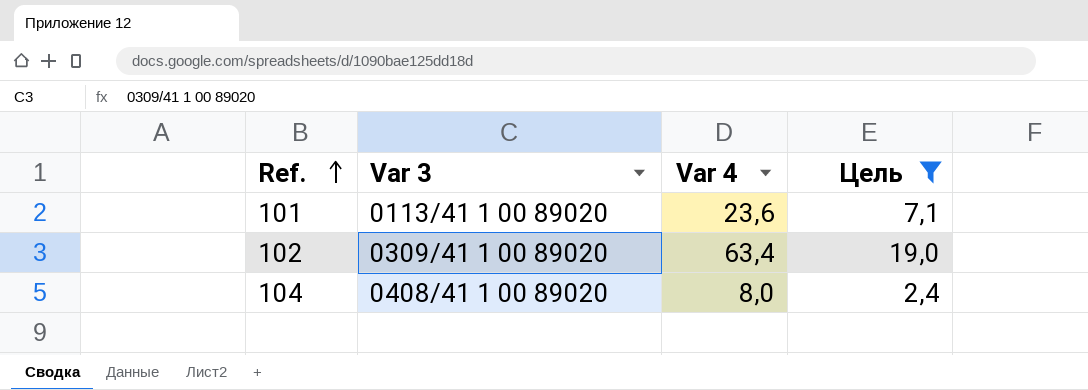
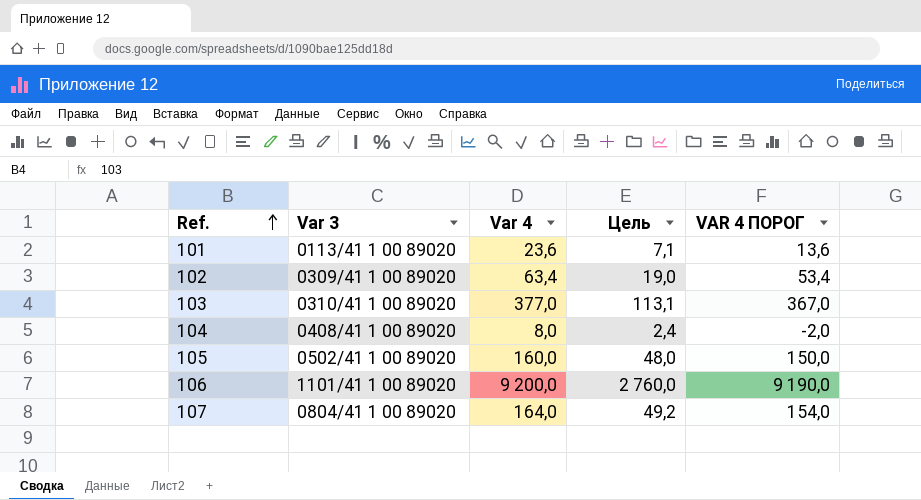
filter: Цель <= 19,0 -> none
column VAR 4 ПОРОГ | formula: none -> [Var 4] - 10

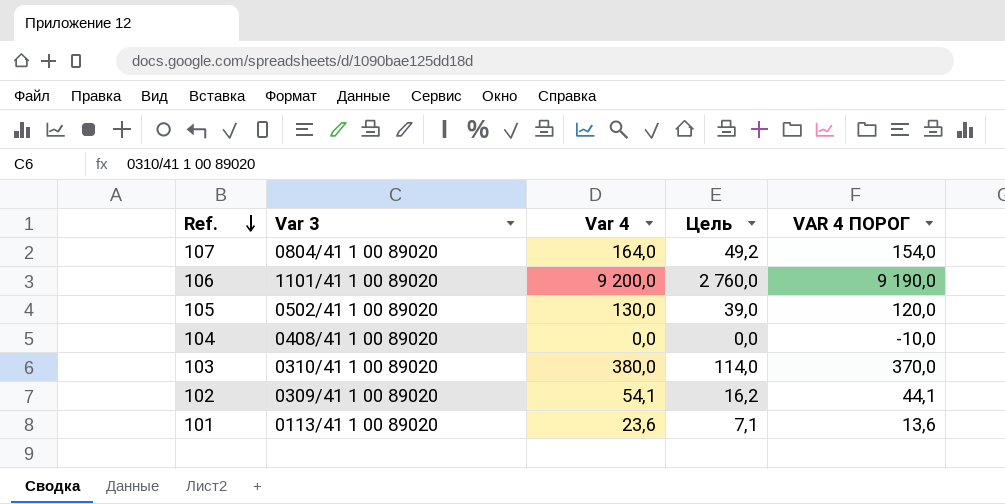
row order: Ref. ascending -> Ref. descending
105 | Var 4: 160,0 -> 130,0
105 | Цель: 48,0 -> 39,0
105 | VAR 4 ПОРОГ: 150,0 -> 120,0
104 | Var 4: 8,0 -> 0,0
104 | Цель: 2,4 -> 0,0
104 | VAR 4 ПОРОГ: -2,0 -> -10,0
103 | Var 4: 377,0 -> 380,0
103 | Цель: 113,1 -> 114,0
103 | VAR 4 ПОРОГ: 367,0 -> 370,0
102 | Var 4: 63,4 -> 54,1
102 | Цель: 19,0 -> 16,2
102 | VAR 4 ПОРОГ: 53,4 -> 44,1

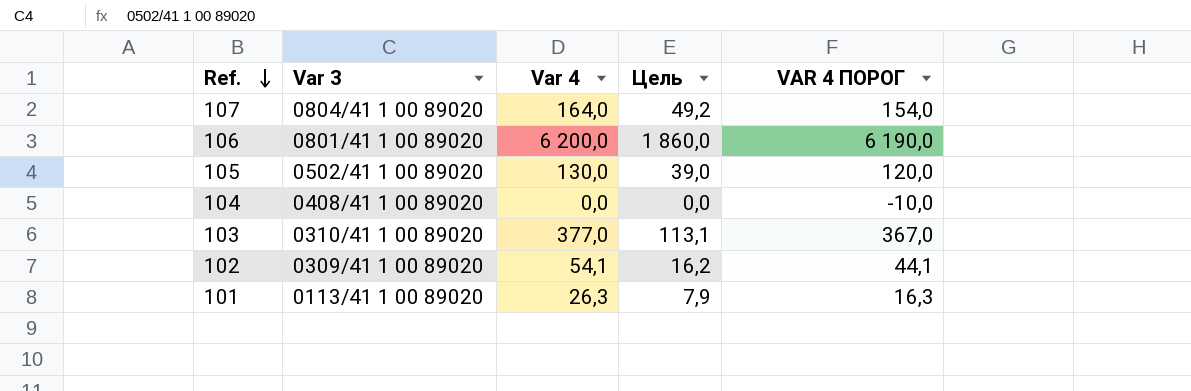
106 | Var 3: 1101/41 1 00 89020 -> 0801/41 1 00 89020
106 | Var 4: 9 200,0 -> 6 200,0
106 | Цель: 2 760,0 -> 1 860,0
106 | VAR 4 ПОРОГ: 9 190,0 -> 6 190,0
103 | Var 4: 380,0 -> 377,0
103 | Цель: 114,0 -> 113,1
103 | VAR 4 ПОРОГ: 370,0 -> 367,0
101 | Var 4: 23,6 -> 26,3
101 | Цель: 7,1 -> 7,9
101 | VAR 4 ПОРОГ: 13,6 -> 16,3

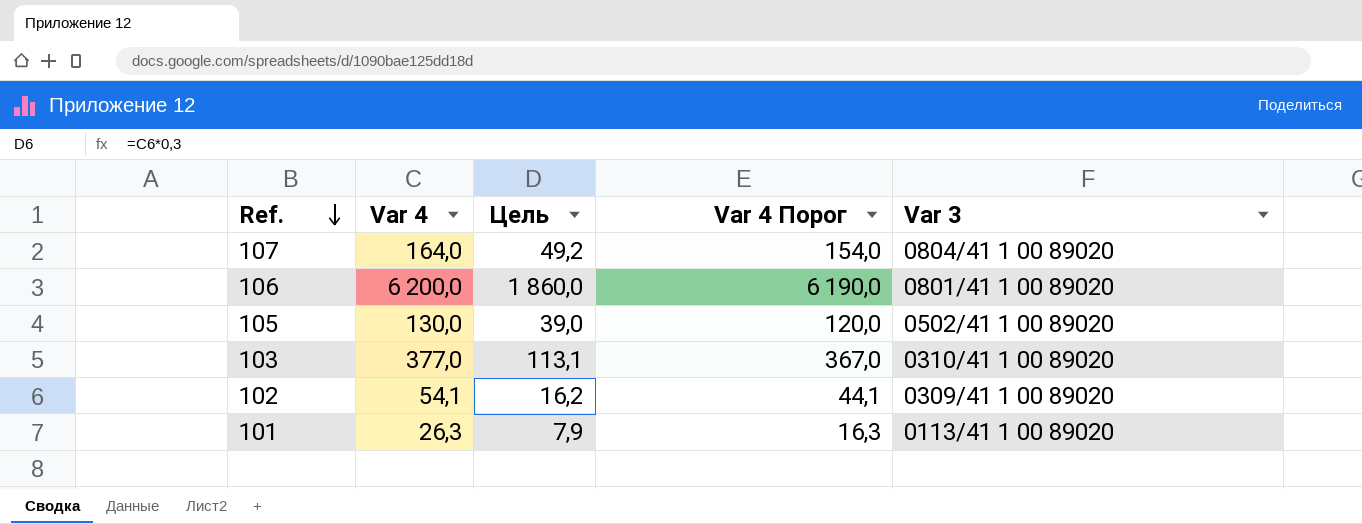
column name: VAR 4 ПОРОГ -> Var 4 Порог
column Var 3 | position: 2 -> 5
row 104: 0408/41 1 00 89020 | 0,0 | 0,0 | -10,0 -> none

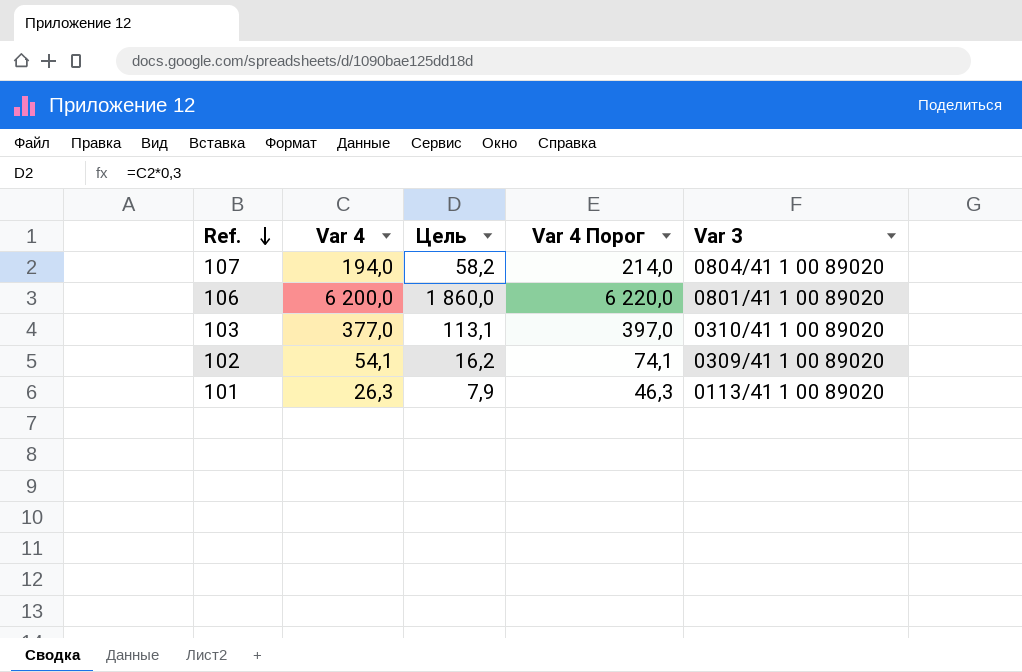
column Var 4 Порог | formula: [Var 4] - 10 -> [Var 4] + 20
row 105: 130,0 | 39,0 | 120,0 | 0502/41 1 00 89020 -> none
107 | Var 4: 164,0 -> 194,0
107 | Цель: 49,2 -> 58,2

